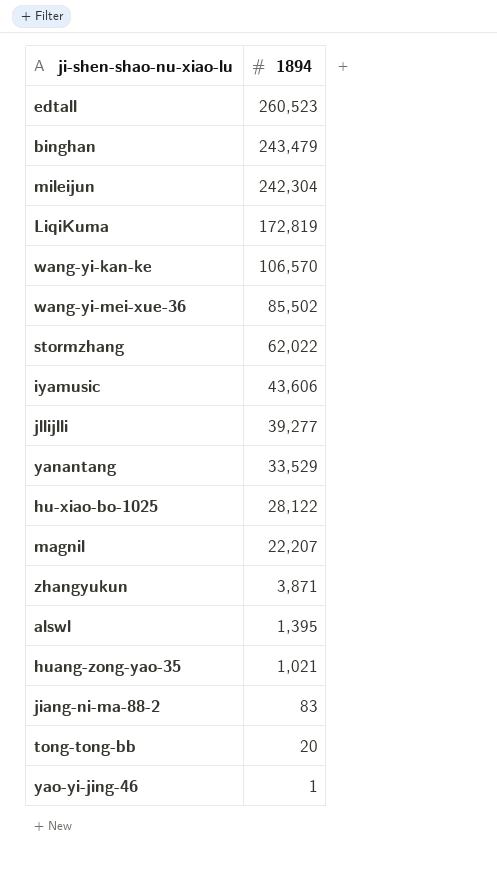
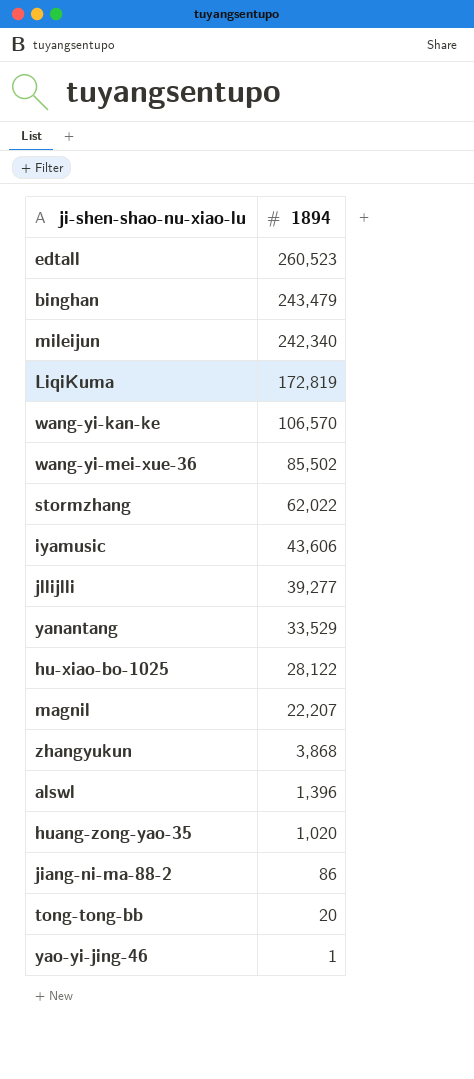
mileijun | 1894: 242,304 -> 242,340
zhangyukun | 1894: 3,871 -> 3,868
alswl | 1894: 1,395 -> 1,396
huang-zong-yao-35 | 1894: 1,021 -> 1,020
jiang-ni-ma-88-2 | 1894: 83 -> 86

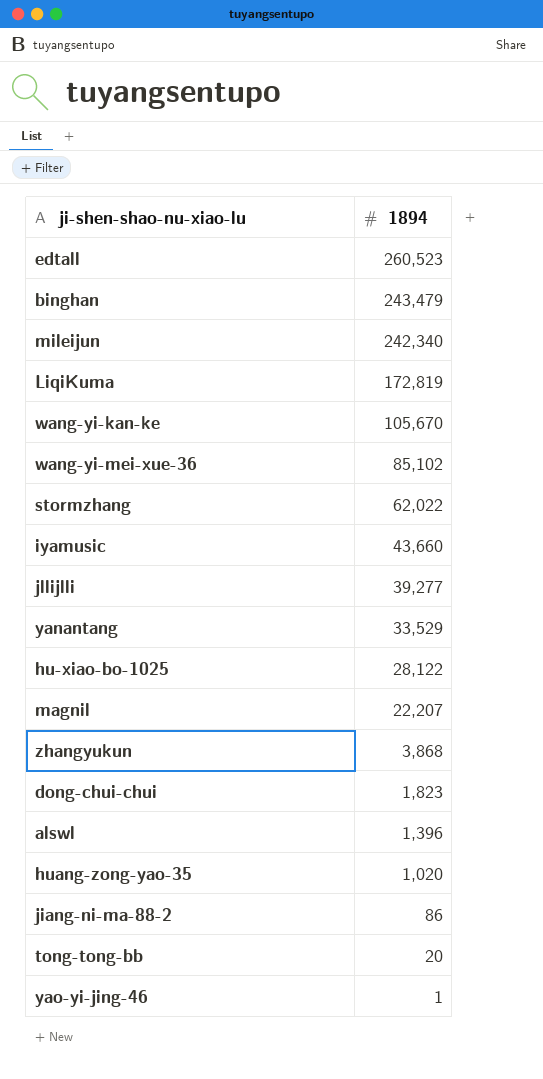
wang-yi-kan-ke | 1894: 106,570 -> 105,670
wang-yi-mei-xue-36 | 1894: 85,502 -> 85,102
iyamusic | 1894: 43,606 -> 43,660
row dong-chui-chui: none -> 1,823

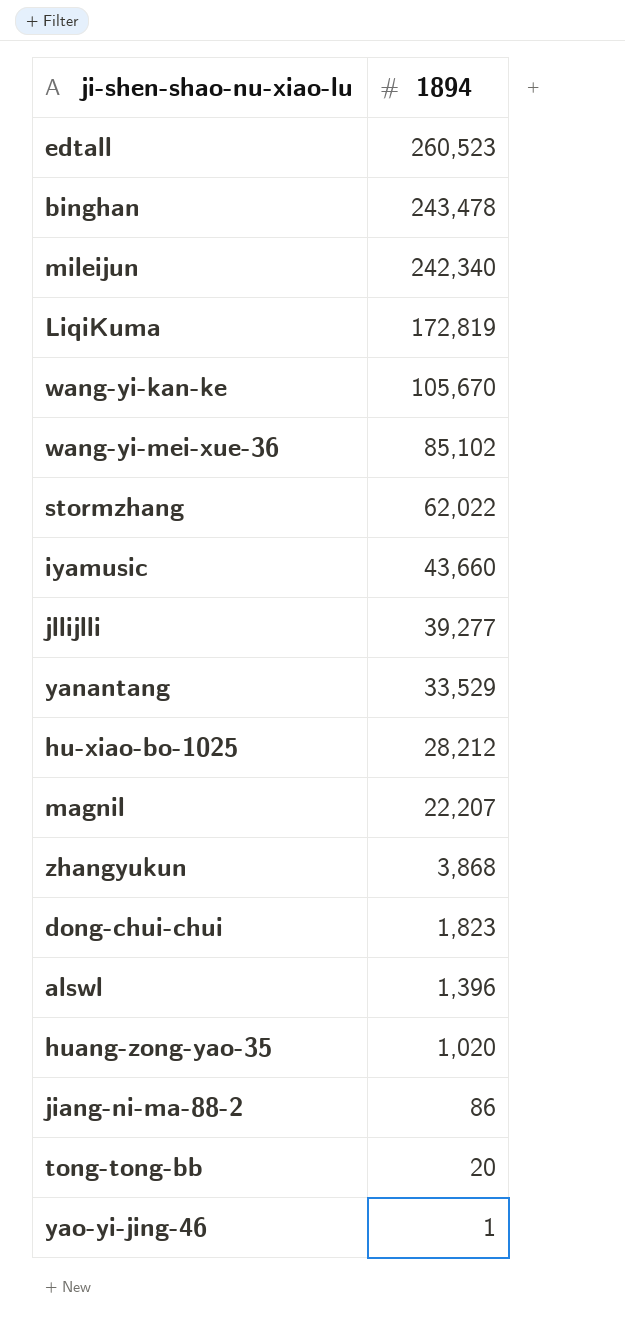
binghan | 1894: 243,479 -> 243,478
hu-xiao-bo-1025 | 1894: 28,122 -> 28,212

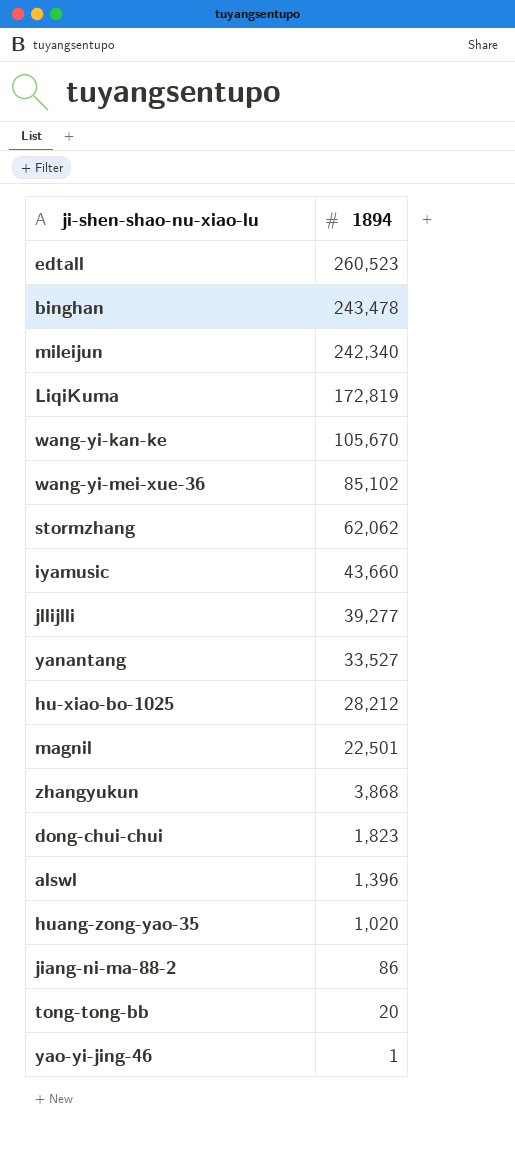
stormzhang | 1894: 62,022 -> 62,062
yanantang | 1894: 33,529 -> 33,527
magnil | 1894: 22,207 -> 22,501

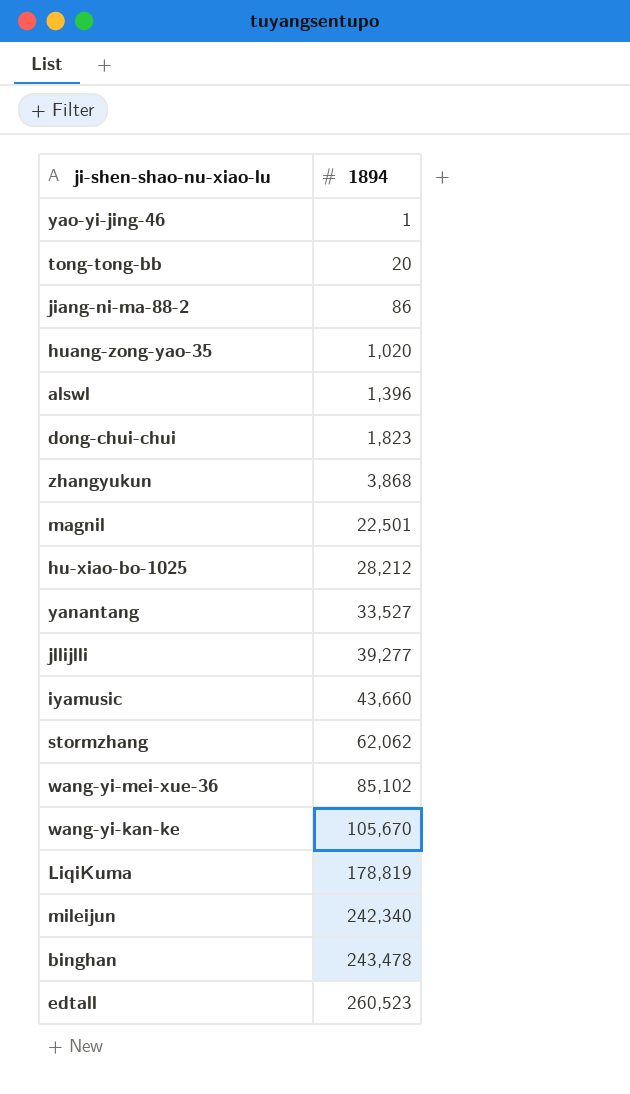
row order: 1894 descending -> 1894 ascending
LiqiKuma | 1894: 172,819 -> 178,819

